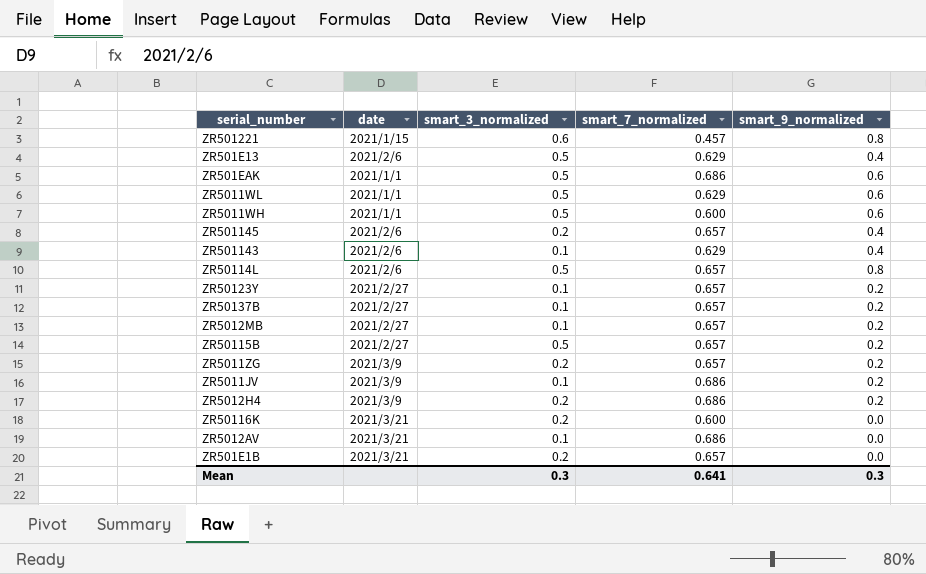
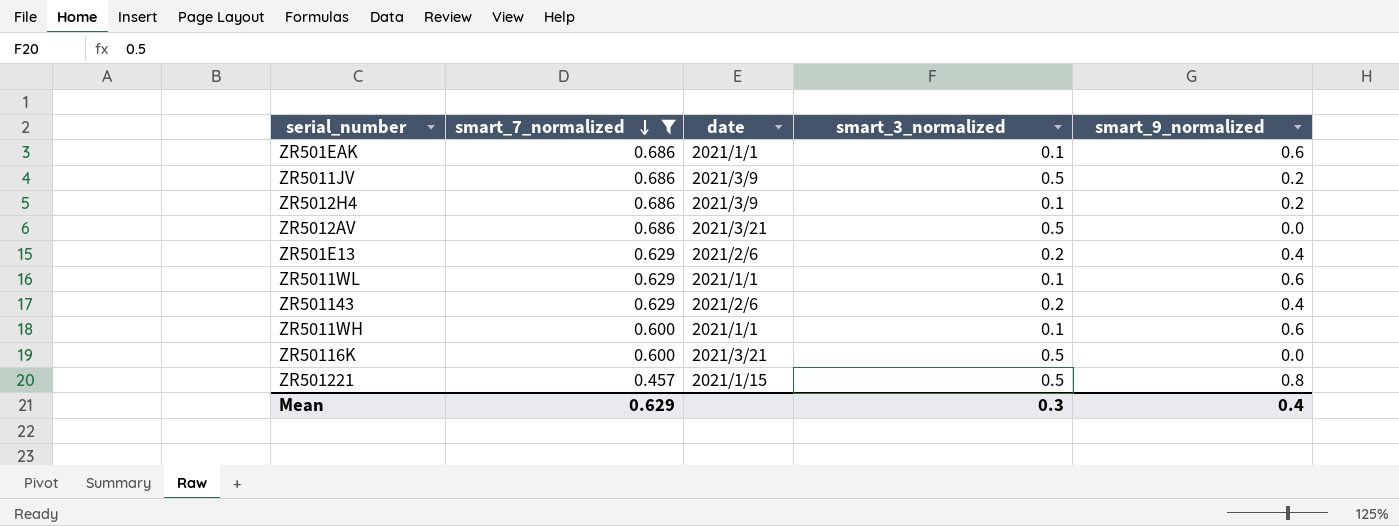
filter: none -> smart_7_normalized != 0.657
row order: none -> smart_7_normalized descending
column smart_7_normalized | position: 4 -> 2
ZR501EAK | smart_3_normalized: 0.5 -> 0.1
ZR5011JV | smart_3_normalized: 0.1 -> 0.5
ZR5012H4 | smart_3_normalized: 0.2 -> 0.1
ZR5012AV | smart_3_normalized: 0.1 -> 0.5
ZR501E13 | smart_3_normalized: 0.5 -> 0.2
ZR5011WL | smart_3_normalized: 0.5 -> 0.1
ZR501143 | smart_3_normalized: 0.1 -> 0.2
ZR5011WH | smart_3_normalized: 0.5 -> 0.1
ZR50116K | smart_3_normalized: 0.2 -> 0.5
ZR501221 | smart_3_normalized: 0.6 -> 0.5
Mean | smart_7_normalized: 0.641 -> 0.629
Mean | smart_9_normalized: 0.3 -> 0.4

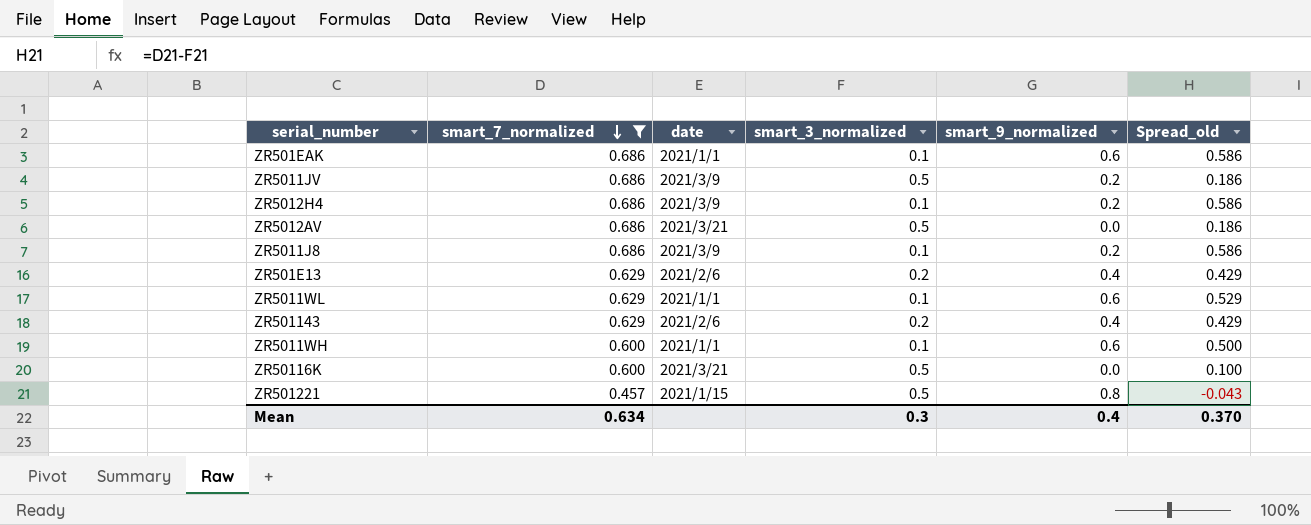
column Spread_old | formula: none -> [smart_7_normalized] - [smart_3_normalized]
row ZR5011J8: none -> 0.686 | 2021/3/9 | 0.1 | 0.2 | 0.586
Mean | smart_7_normalized: 0.629 -> 0.634

